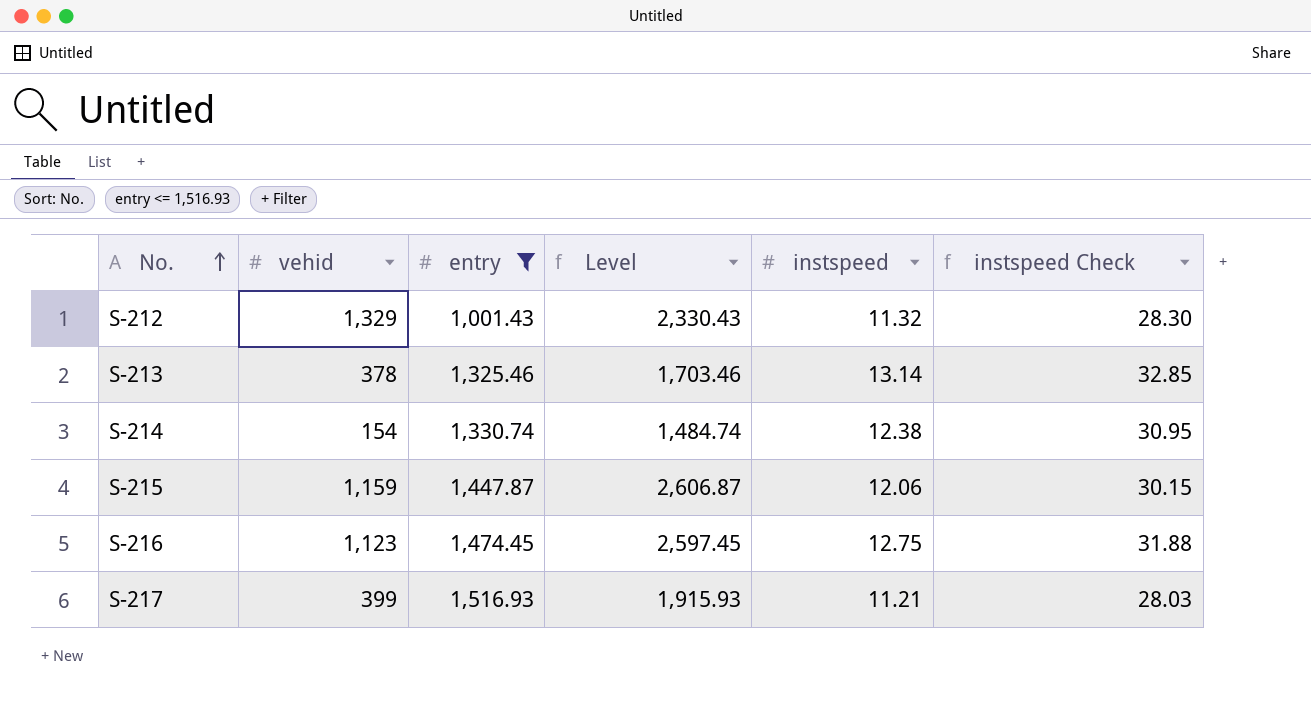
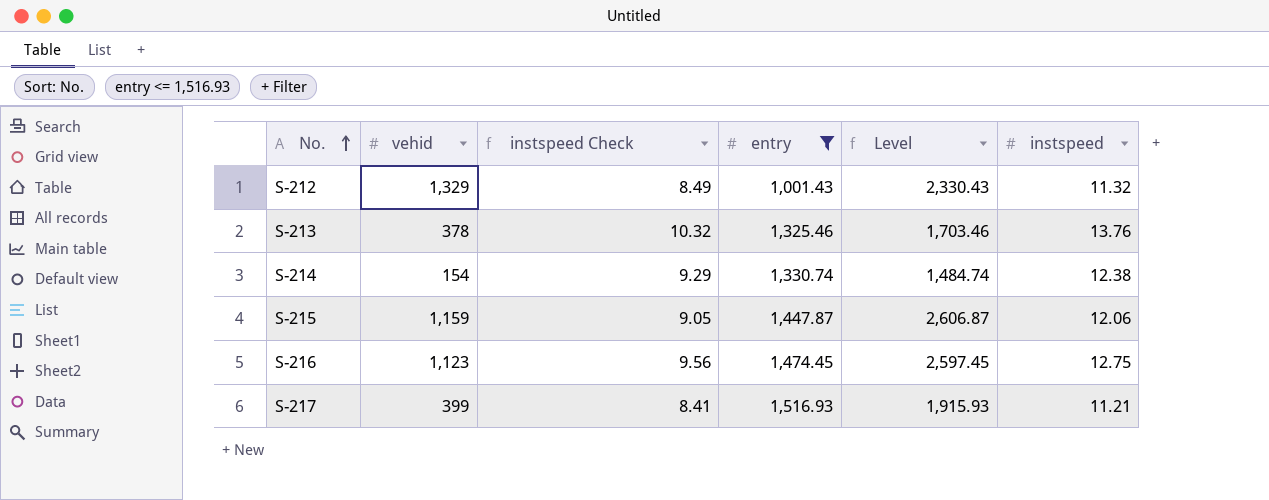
column instspeed Check | formula: [instspeed] * 2.5 -> [instspeed] * 0.75
column instspeed Check | position: 6 -> 3
S-213 | instspeed: 13.14 -> 13.76

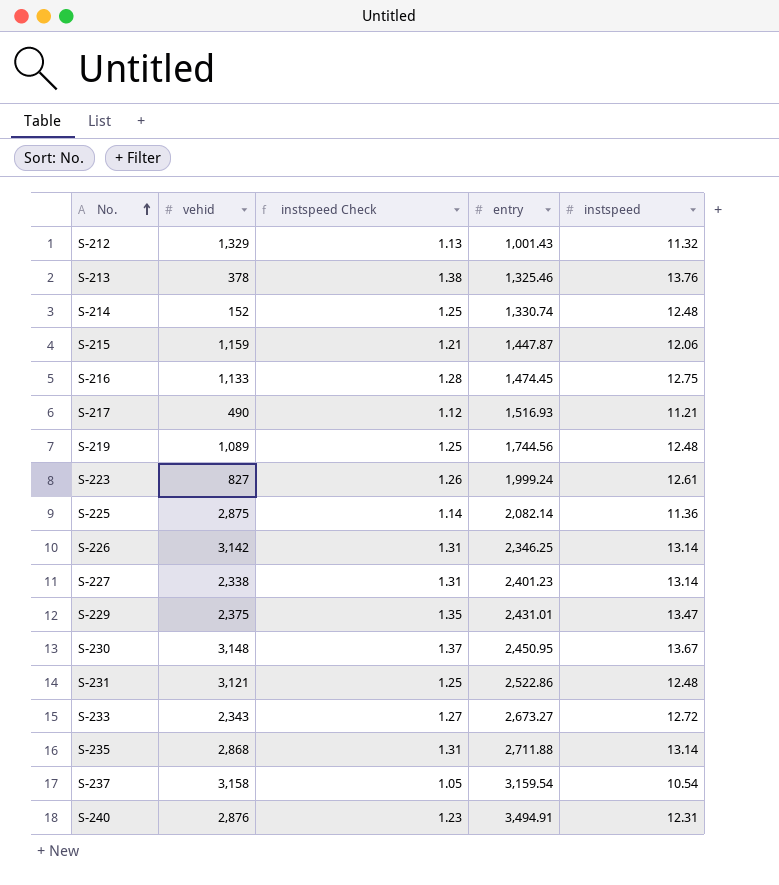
filter: entry <= 1,516.93 -> none
column Level | formula: [vehid] + [entry] -> none
column instspeed Check | formula: [instspeed] * 0.75 -> [instspeed] * 0.1
S-214 | vehid: 154 -> 152
S-214 | instspeed: 12.38 -> 12.48
S-216 | vehid: 1,123 -> 1,133
S-217 | vehid: 399 -> 490

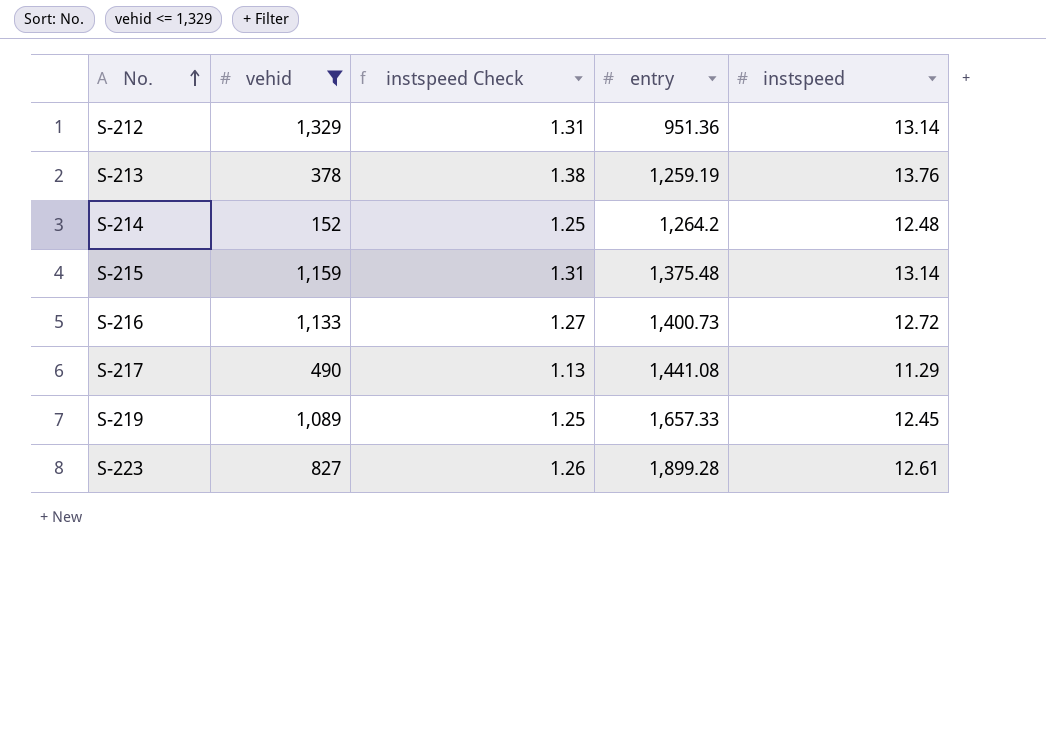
filter: none -> vehid <= 1,329
S-212 | instspeed Check: 1.13 -> 1.31
S-212 | entry: 1,001.43 -> 951.36
S-212 | instspeed: 11.32 -> 13.14
S-213 | entry: 1,325.46 -> 1,259.19
S-214 | entry: 1,330.74 -> 1,264.2
S-215 | instspeed Check: 1.21 -> 1.31
S-215 | entry: 1,447.87 -> 1,375.48
S-215 | instspeed: 12.06 -> 13.14
S-216 | instspeed Check: 1.28 -> 1.27
S-216 | entry: 1,474.45 -> 1,400.73
S-216 | instspeed: 12.75 -> 12.72
S-217 | instspeed Check: 1.12 -> 1.13
S-217 | entry: 1,516.93 -> 1,441.08
S-217 | instspeed: 11.21 -> 11.29
S-219 | entry: 1,744.56 -> 1,657.33
S-219 | instspeed: 12.48 -> 12.45
S-223 | entry: 1,999.24 -> 1,899.28

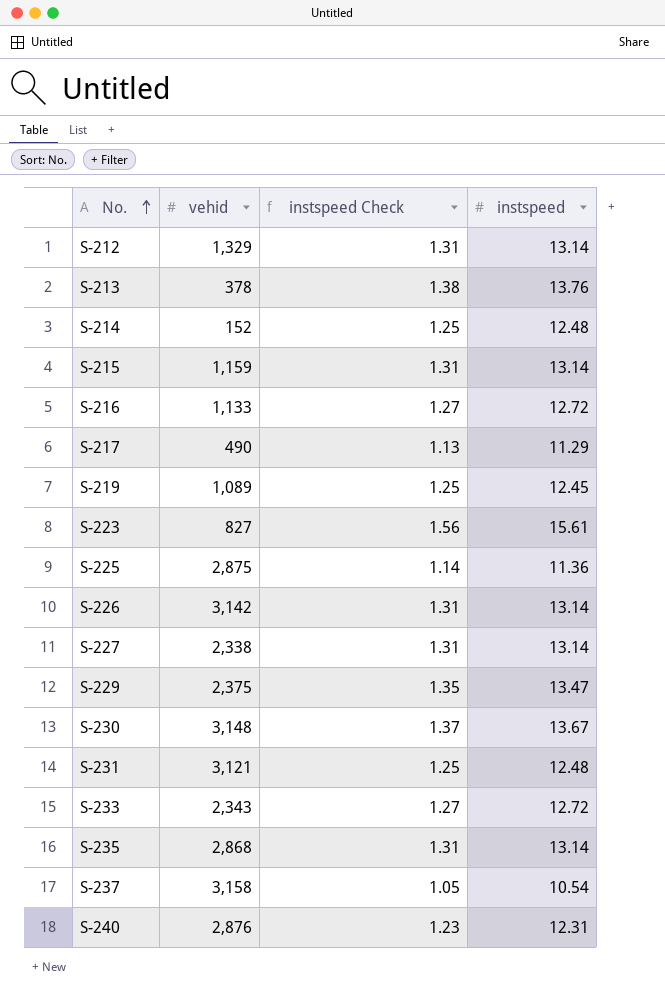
filter: vehid <= 1,329 -> none
column entry | position: 4 -> none
S-223 | instspeed Check: 1.26 -> 1.56
S-223 | instspeed: 12.61 -> 15.61

